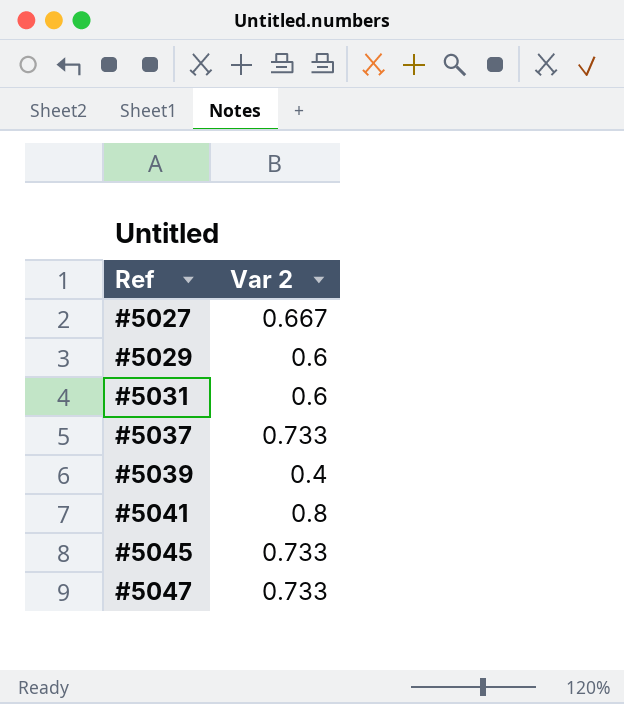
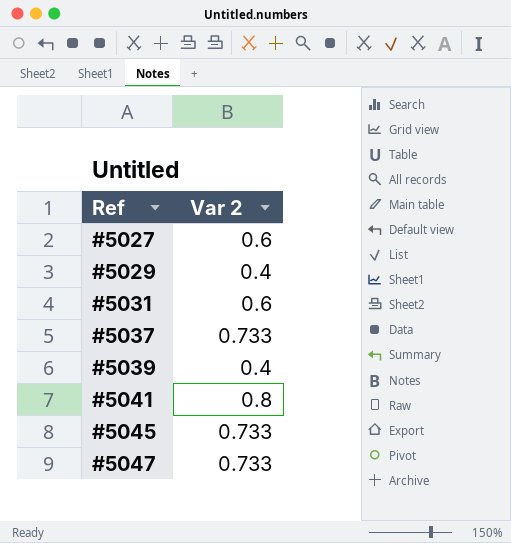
#5027 | Var 2: 0.667 -> 0.6
#5029 | Var 2: 0.6 -> 0.4

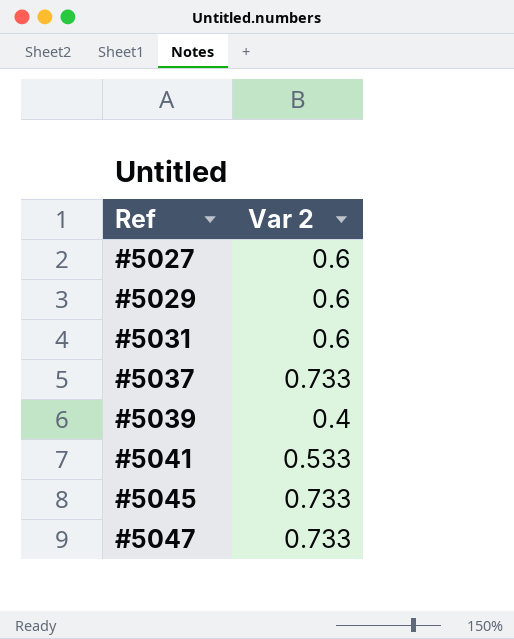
#5029 | Var 2: 0.4 -> 0.6
#5041 | Var 2: 0.8 -> 0.533

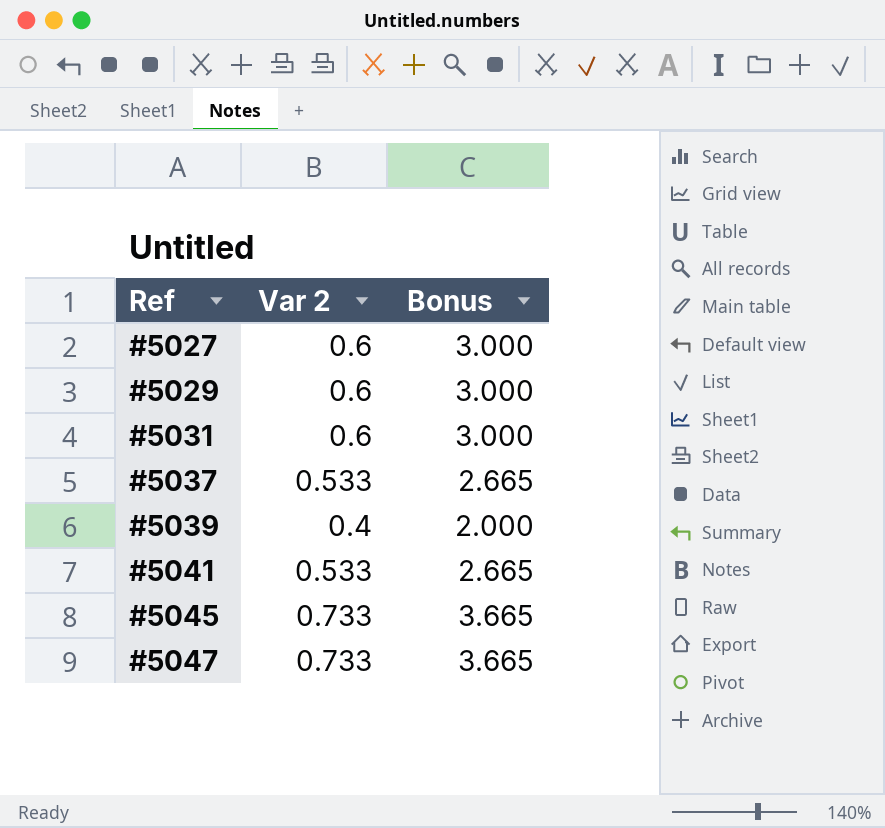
column Bonus | formula: none -> [Var 2] * 5
#5037 | Var 2: 0.733 -> 0.533

